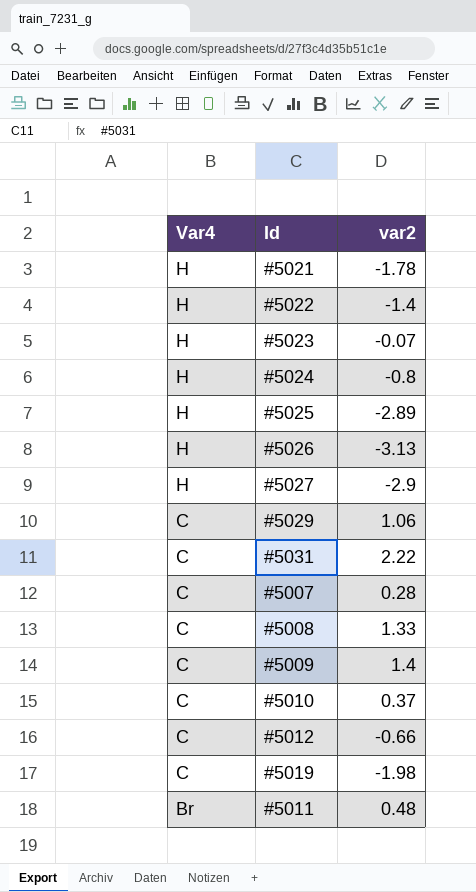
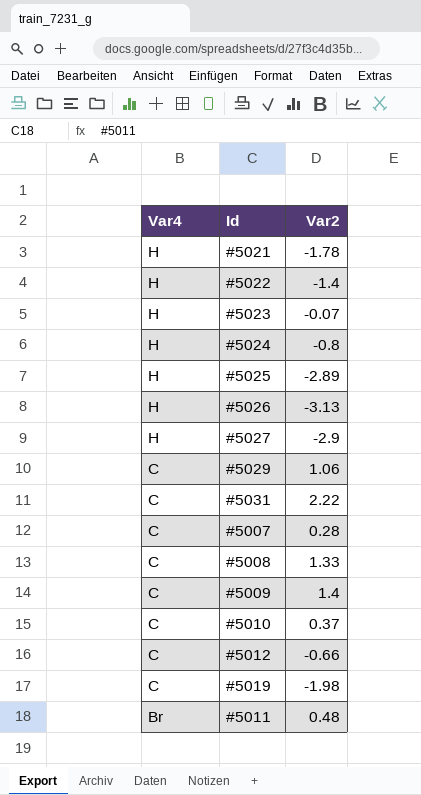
column name: var2 -> Var2

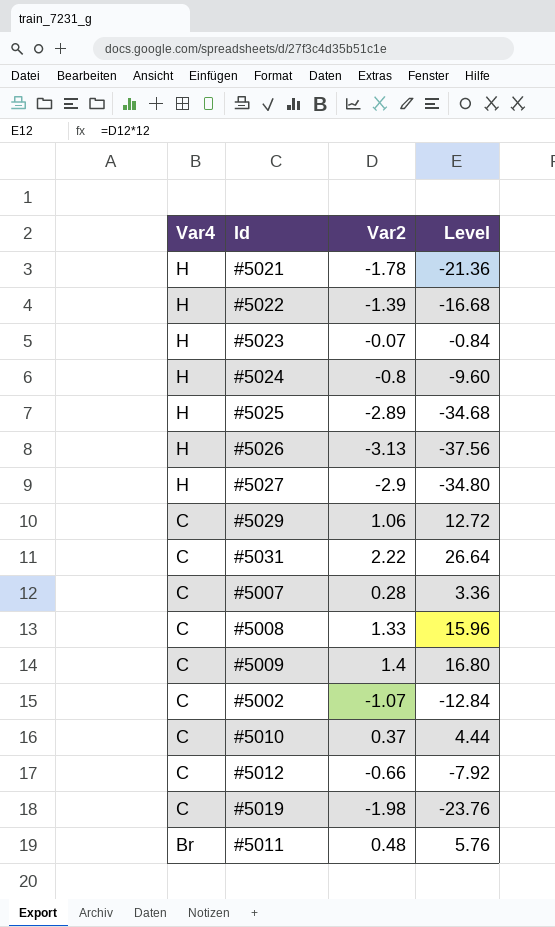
column Level | formula: none -> [Var2] * 12
#5022 | Var2: -1.4 -> -1.39
row #5002: none -> C | -1.07 | -12.84

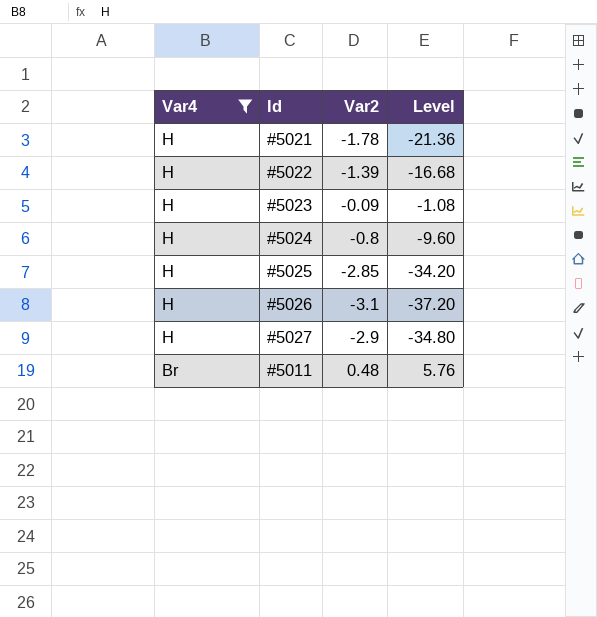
filter: none -> Var4 != C
#5023 | Var2: -0.07 -> -0.09
#5023 | Level: -0.84 -> -1.08
#5025 | Var2: -2.89 -> -2.85
#5025 | Level: -34.68 -> -34.20
#5026 | Var2: -3.13 -> -3.1
#5026 | Level: -37.56 -> -37.20

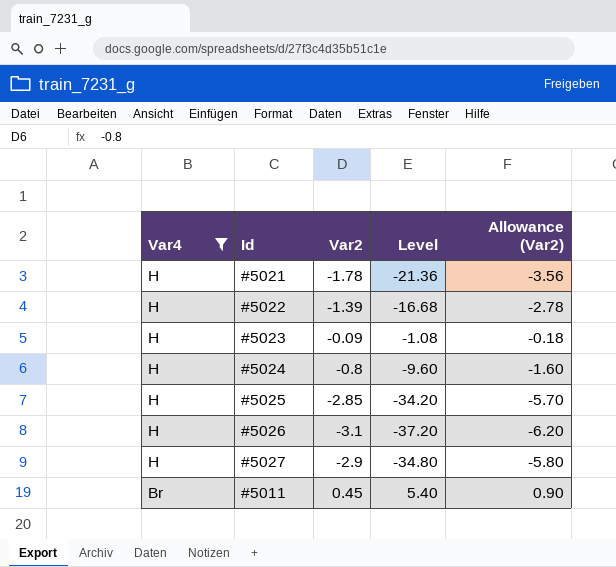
column Allowance (Var2) | formula: none -> [Var2] * 2
#5011 | Var2: 0.48 -> 0.45
#5011 | Level: 5.76 -> 5.40

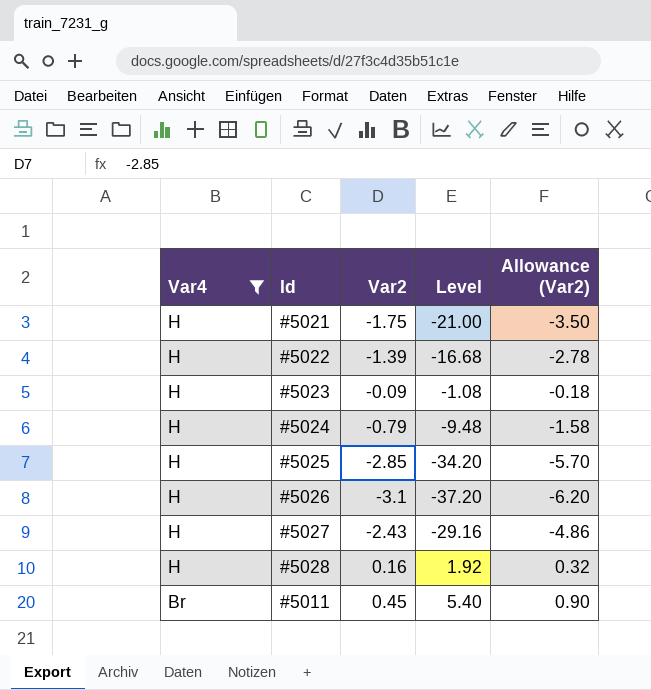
#5021 | Var2: -1.78 -> -1.75
#5021 | Level: -21.36 -> -21.00
#5021 | Allowance (Var2): -3.56 -> -3.50
#5024 | Var2: -0.8 -> -0.79
#5024 | Level: -9.60 -> -9.48
#5024 | Allowance (Var2): -1.60 -> -1.58
#5027 | Var2: -2.9 -> -2.43
#5027 | Level: -34.80 -> -29.16
#5027 | Allowance (Var2): -5.80 -> -4.86
row #5028: none -> H | 0.16 | 1.92 | 0.32

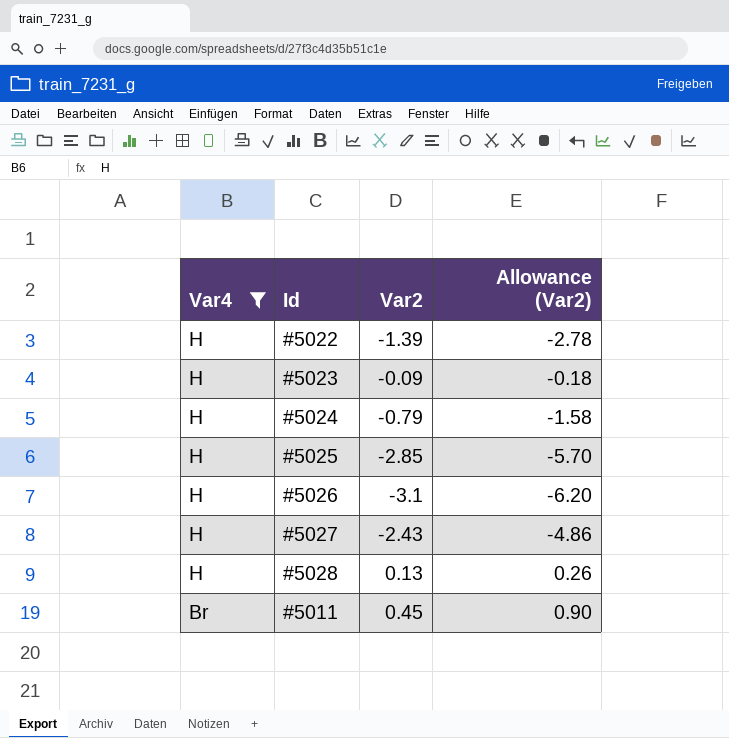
column Level | formula: [Var2] * 12 -> none
row #5021: H | -1.75 | -21.00 | -3.50 -> none
#5028 | Var2: 0.16 -> 0.13
#5028 | Allowance (Var2): 0.32 -> 0.26

